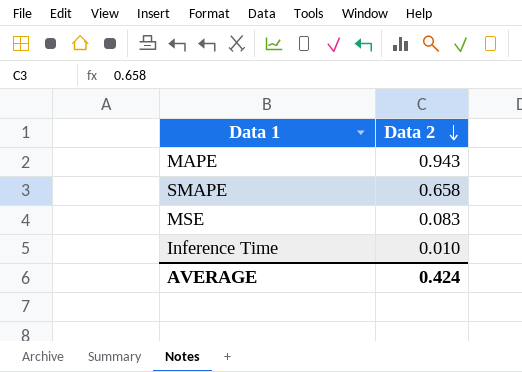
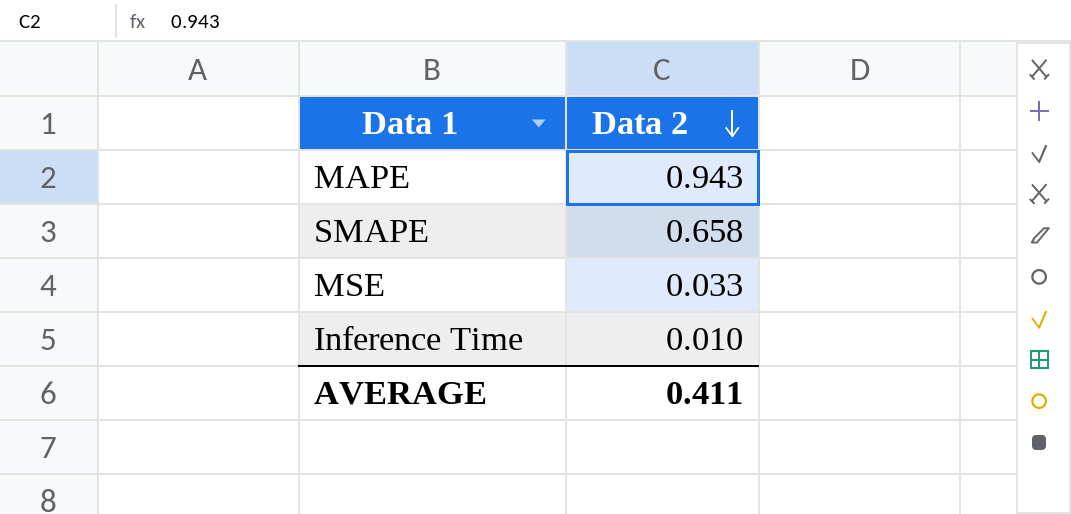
MSE | Data 2: 0.083 -> 0.033
AVERAGE | Data 2: 0.424 -> 0.411

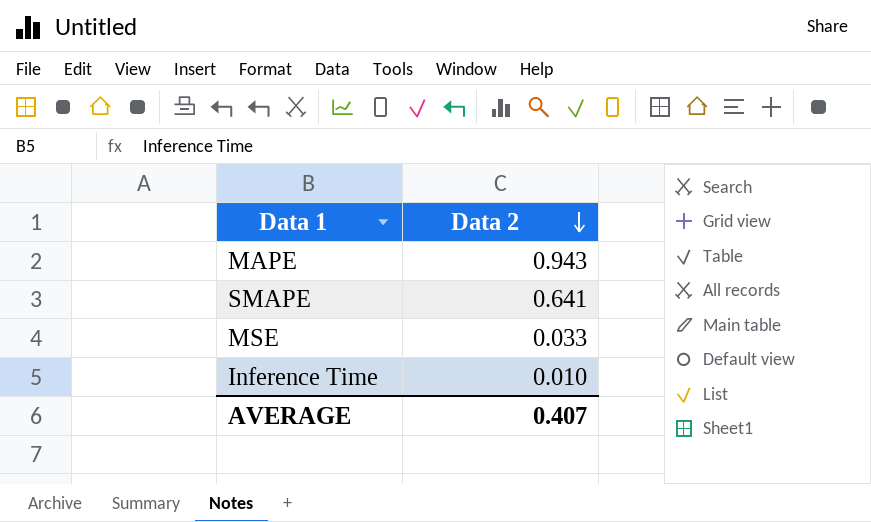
SMAPE | Data 2: 0.658 -> 0.641
AVERAGE | Data 2: 0.411 -> 0.407

